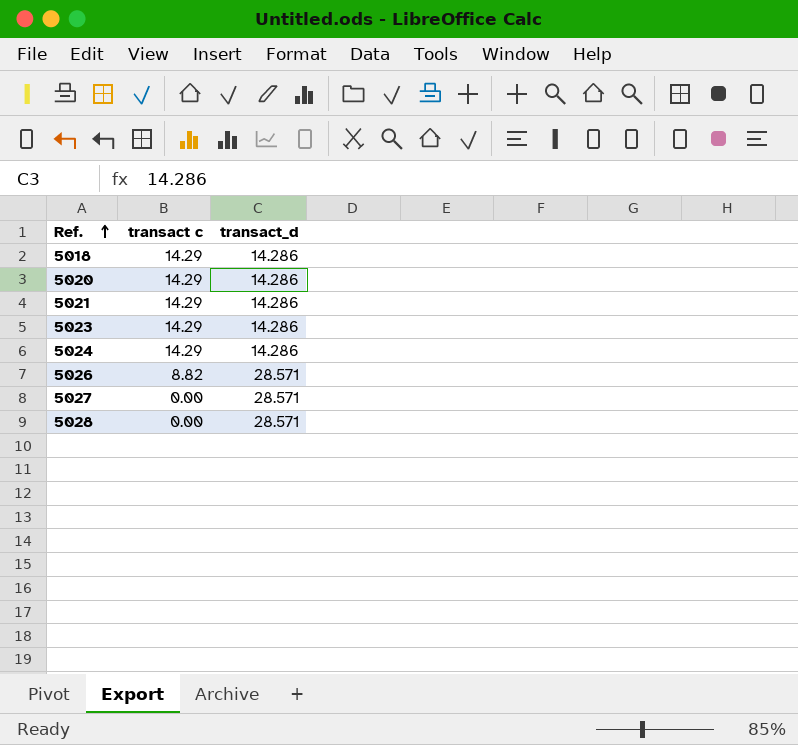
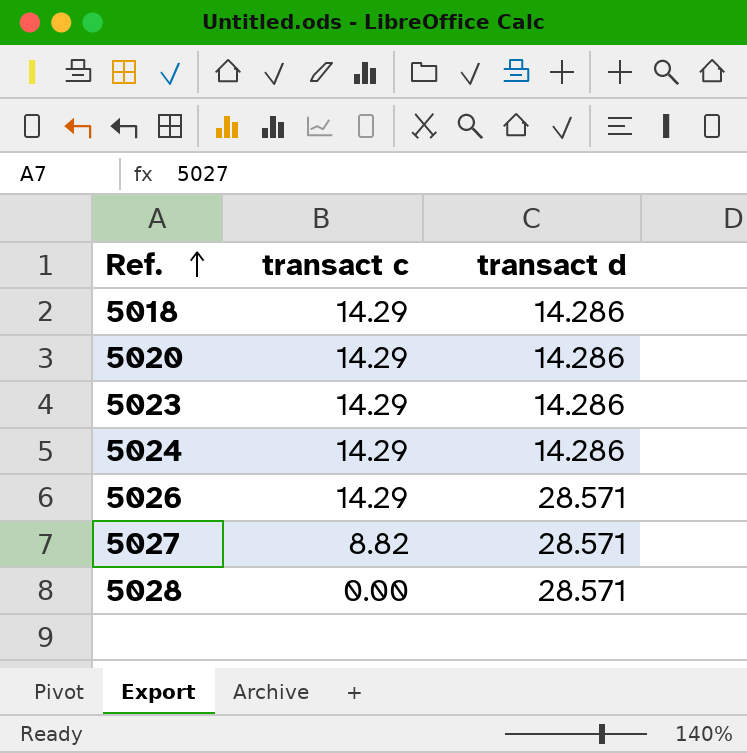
column name: transact_d -> transact d
row 5021: 14.29 | 14.286 -> none
5026 | transact c: 8.82 -> 14.29
5027 | transact c: 0.00 -> 8.82

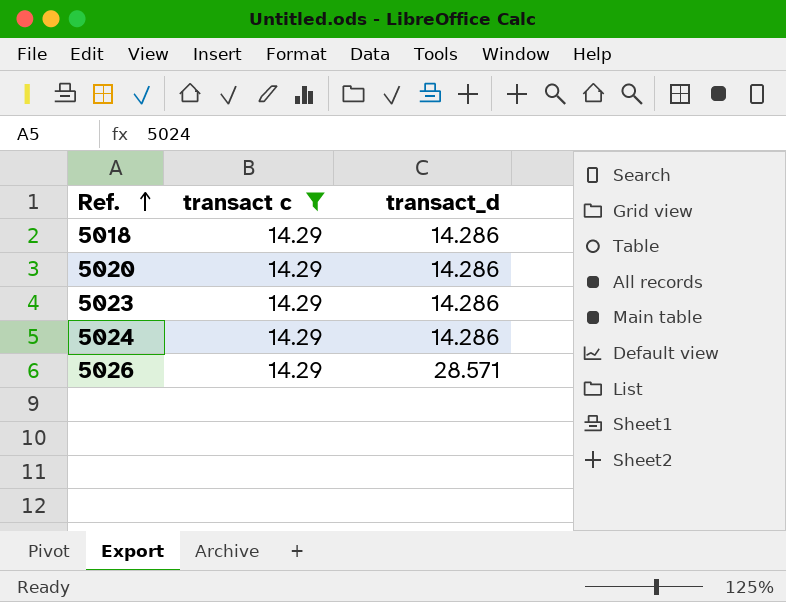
filter: none -> transact c = 14.29
column name: transact d -> transact_d

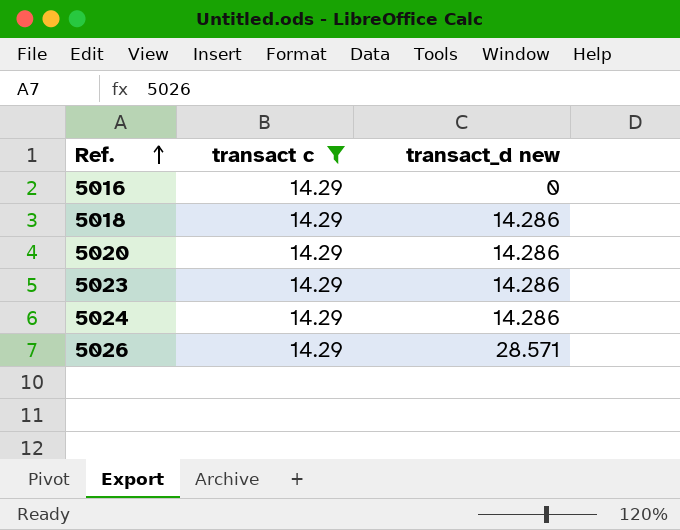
column name: transact_d -> transact_d new
row 5016: none -> 14.29 | 0

